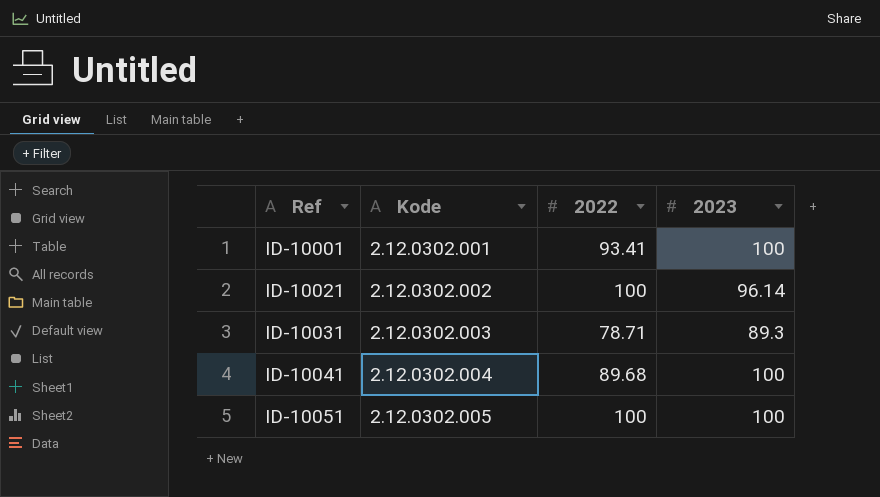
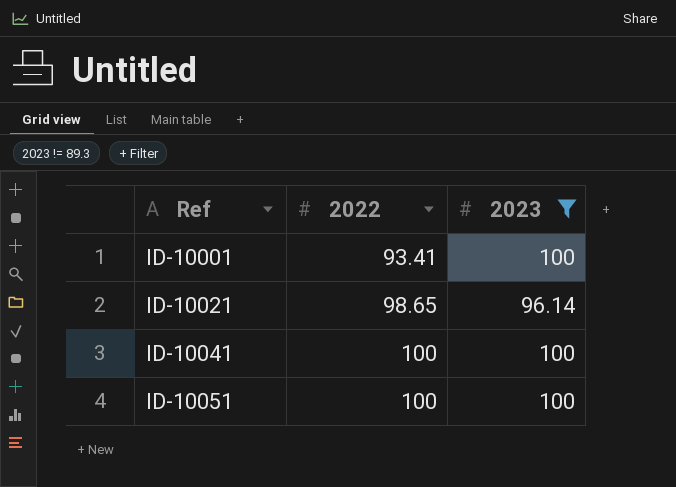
filter: none -> 2023 != 89.3
column Kode | position: 2 -> none
ID-10021 | 2022: 100 -> 98.65
ID-10041 | 2022: 89.68 -> 100

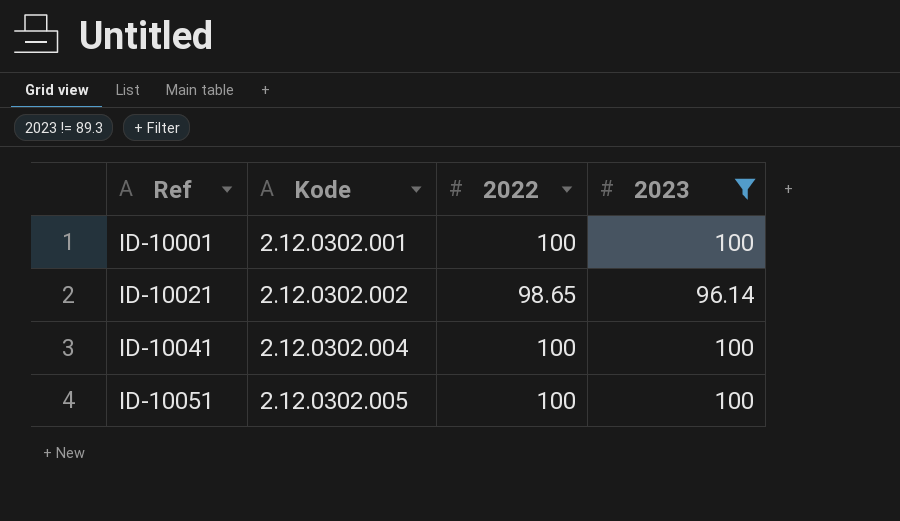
column Kode | position: none -> 2
ID-10001 | 2022: 93.41 -> 100

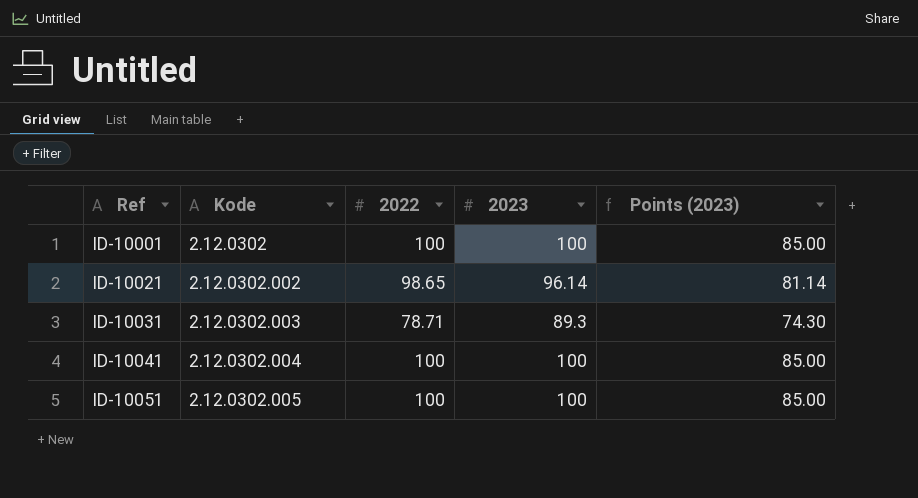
filter: 2023 != 89.3 -> none
column Points (2023) | formula: none -> [2023] - 15
ID-10001 | Kode: 2.12.0302.001 -> 2.12.0302

